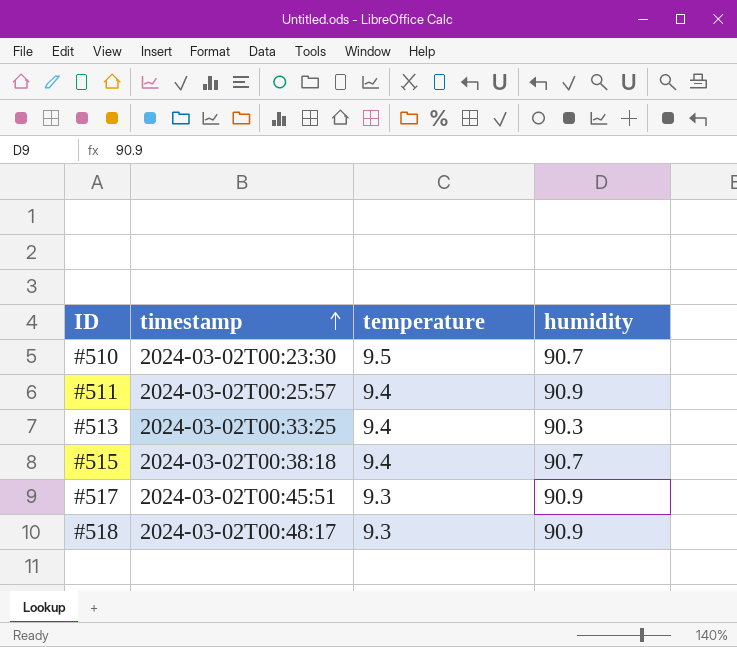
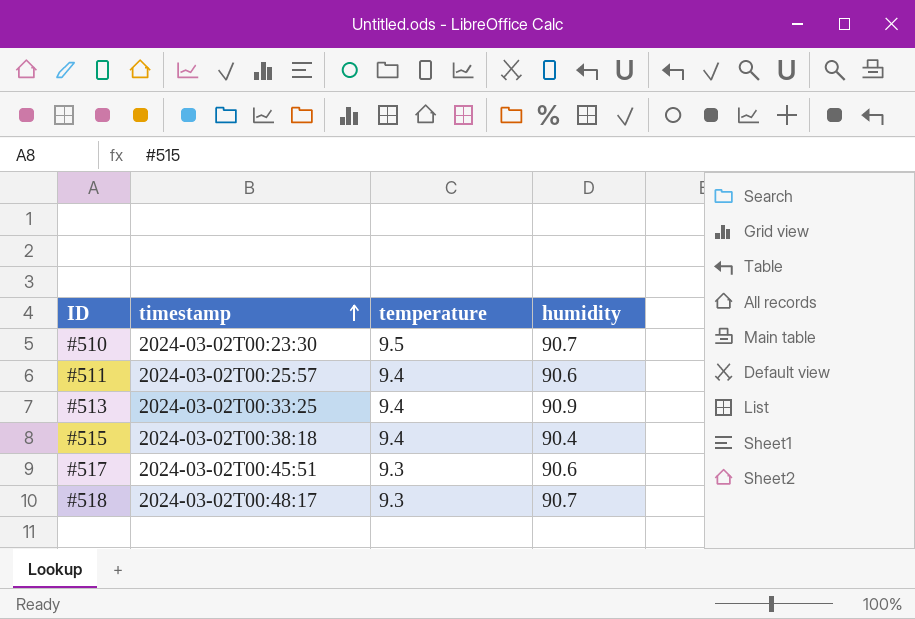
#511 | humidity: 90.9 -> 90.6
#513 | humidity: 90.3 -> 90.9
#515 | humidity: 90.7 -> 90.4
#517 | humidity: 90.9 -> 90.6
#518 | humidity: 90.9 -> 90.7

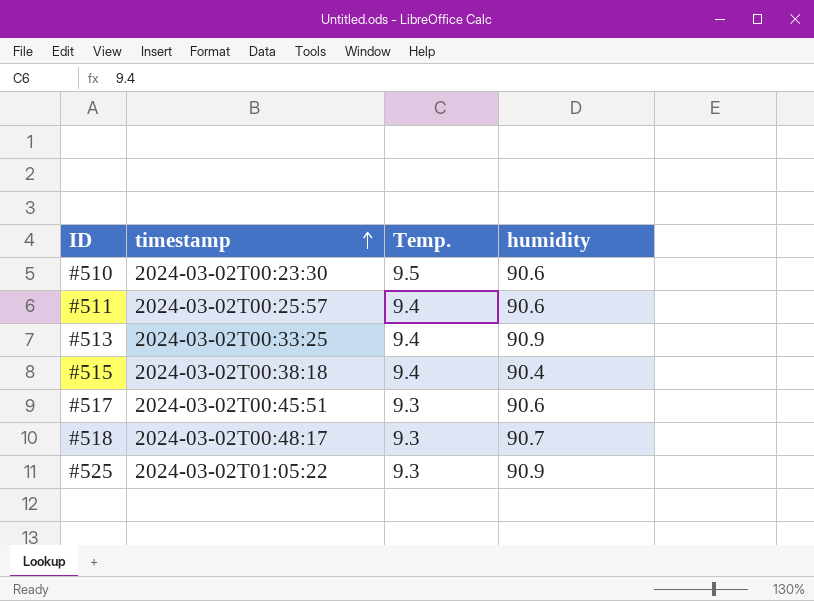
column name: temperature -> Temp.
#510 | humidity: 90.7 -> 90.6
row #525: none -> 2024-03-02T01:05:22 | 9.3 | 90.9

